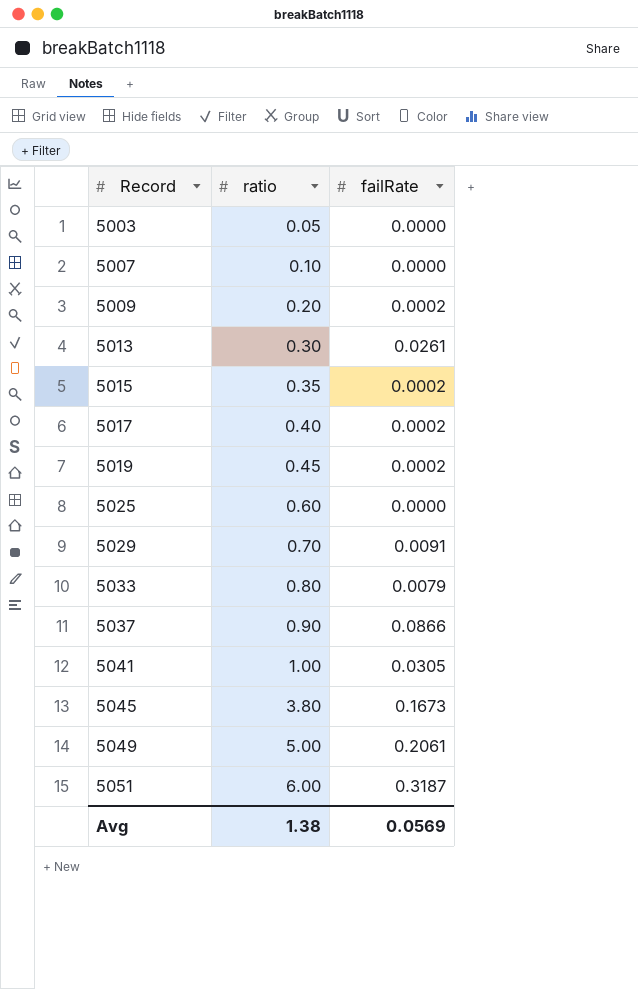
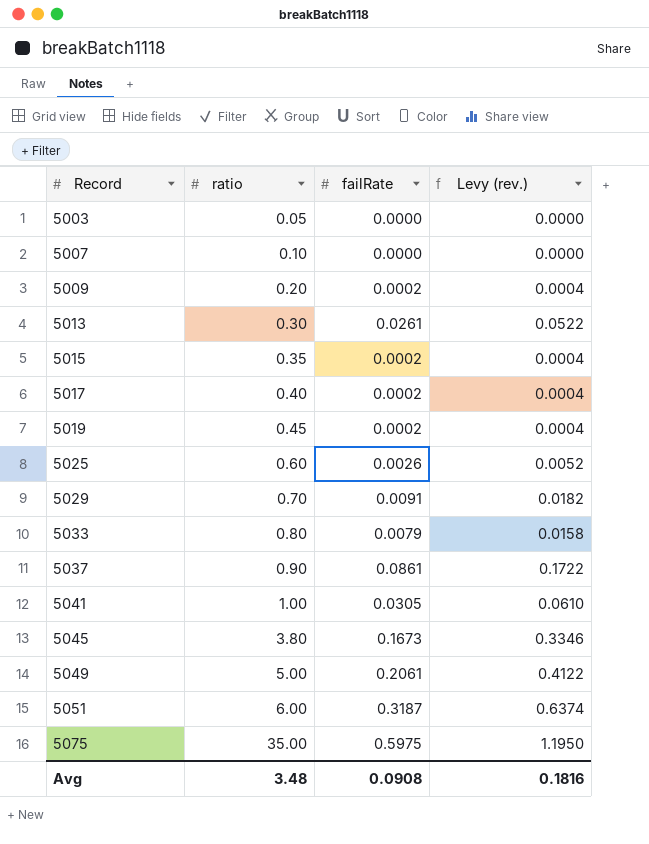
column Levy (rev.) | formula: none -> [failRate] * 2
5025 | failRate: 0.0000 -> 0.0026
5037 | failRate: 0.0866 -> 0.0861
row 5075: none -> 35.00 | 0.5975 | 1.1950
Avg | ratio: 1.38 -> 3.48
Avg | failRate: 0.0569 -> 0.0908

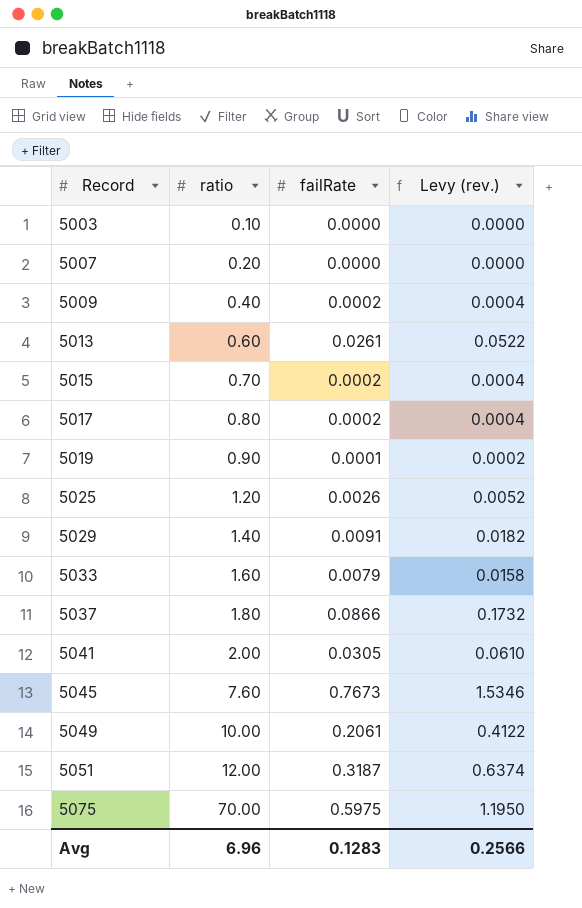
5003 | ratio: 0.05 -> 0.10
5007 | ratio: 0.10 -> 0.20
5009 | ratio: 0.20 -> 0.40
5013 | ratio: 0.30 -> 0.60
5015 | ratio: 0.35 -> 0.70
5017 | ratio: 0.40 -> 0.80
5019 | ratio: 0.45 -> 0.90
5019 | failRate: 0.0002 -> 0.0001
5019 | Levy (rev.): 0.0004 -> 0.0002
5025 | ratio: 0.60 -> 1.20
5029 | ratio: 0.70 -> 1.40
5033 | ratio: 0.80 -> 1.60
5037 | ratio: 0.90 -> 1.80
5037 | failRate: 0.0861 -> 0.0866
5037 | Levy (rev.): 0.1722 -> 0.1732
5041 | ratio: 1.00 -> 2.00
5045 | ratio: 3.80 -> 7.60
5045 | failRate: 0.1673 -> 0.7673
5045 | Levy (rev.): 0.3346 -> 1.5346
5049 | ratio: 5.00 -> 10.00
5051 | ratio: 6.00 -> 12.00
5075 | ratio: 35.00 -> 70.00
Avg | ratio: 3.48 -> 6.96
Avg | failRate: 0.0908 -> 0.1283
Avg | Levy (rev.): 0.1816 -> 0.2566

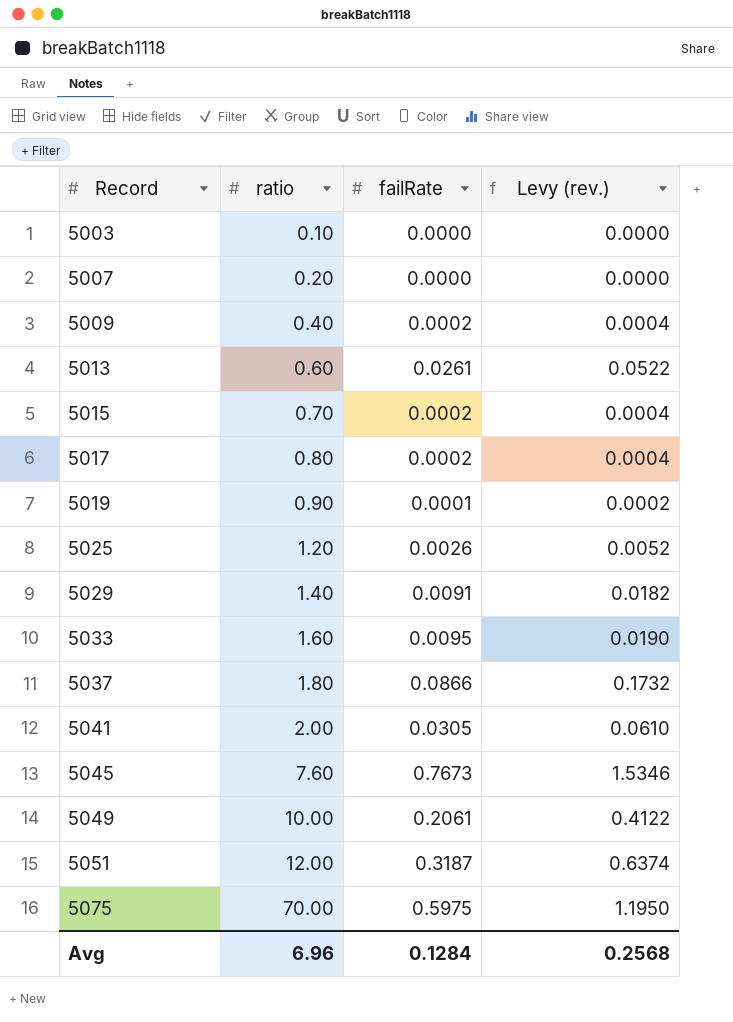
5033 | failRate: 0.0079 -> 0.0095
5033 | Levy (rev.): 0.0158 -> 0.0190
Avg | failRate: 0.1283 -> 0.1284
Avg | Levy (rev.): 0.2566 -> 0.2568

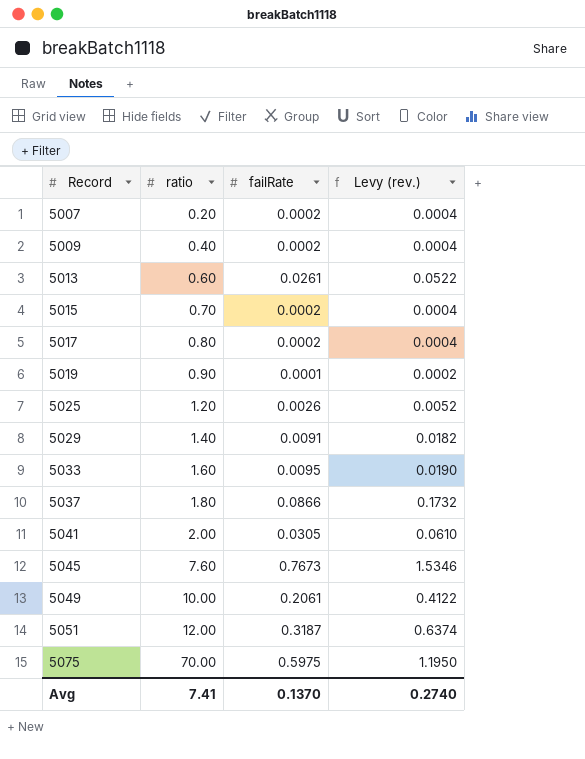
row 5003: 0.10 | 0.0000 | 0.0000 -> none
5007 | failRate: 0.0000 -> 0.0002
5007 | Levy (rev.): 0.0000 -> 0.0004
Avg | ratio: 6.96 -> 7.41
Avg | failRate: 0.1284 -> 0.1370
Avg | Levy (rev.): 0.2568 -> 0.2740

